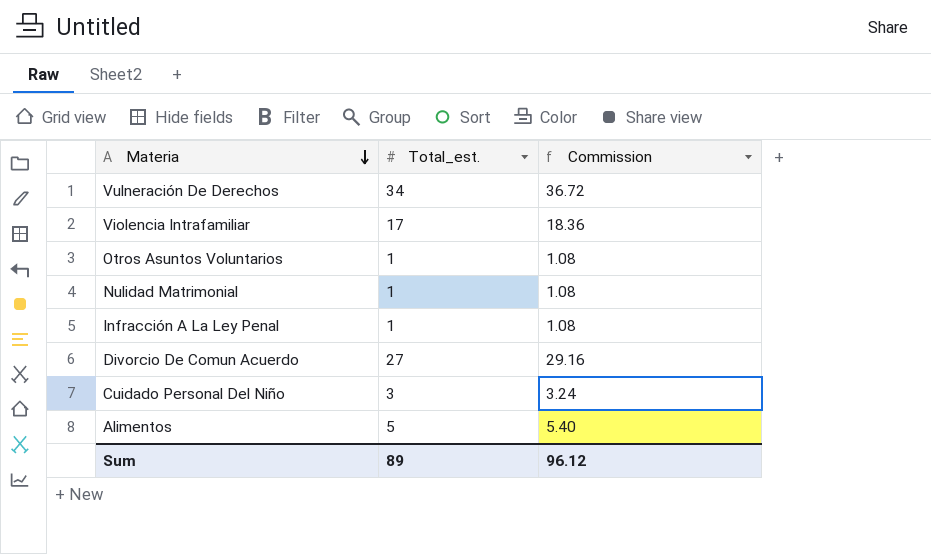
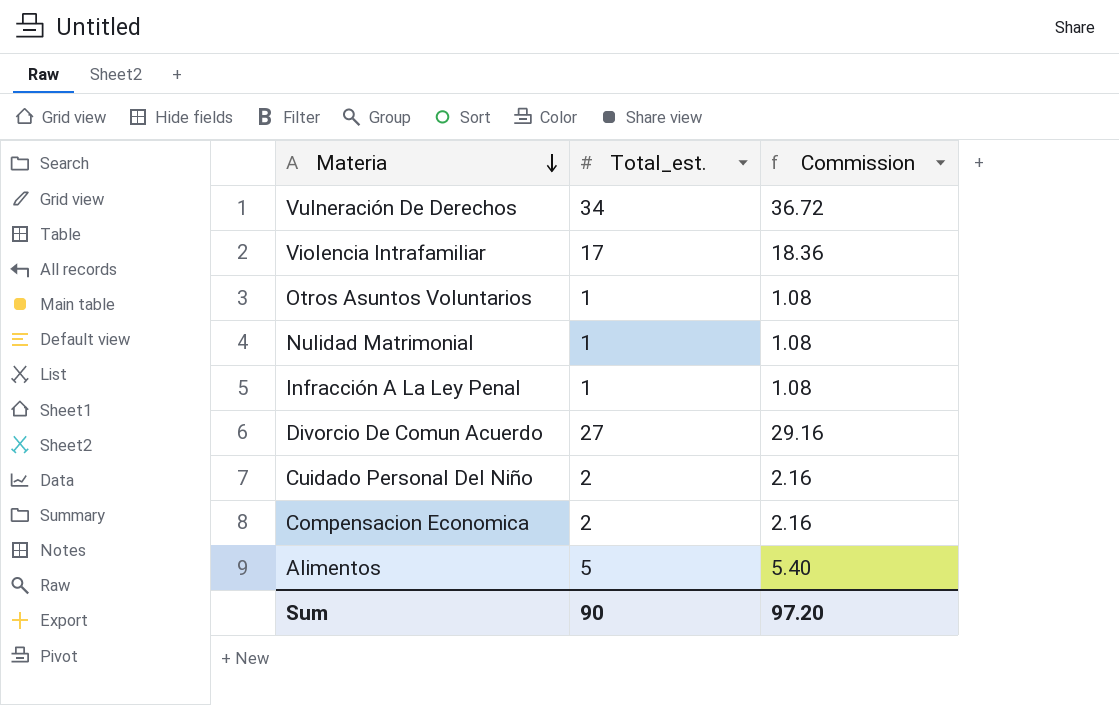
Cuidado Personal Del Niño | Total_est.: 3 -> 2
Cuidado Personal Del Niño | Commission: 3.24 -> 2.16
row Compensacion Economica: none -> 2 | 2.16
Sum | Total_est.: 89 -> 90
Sum | Commission: 96.12 -> 97.20

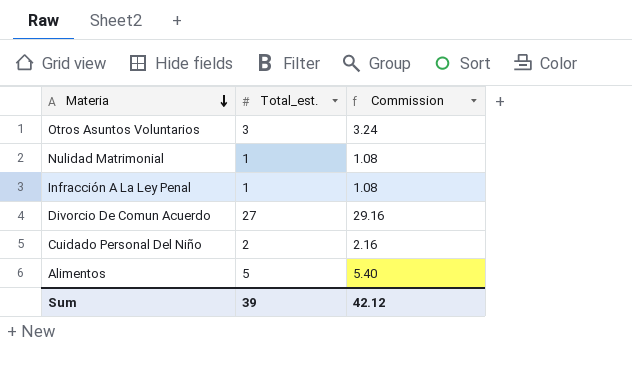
row Vulneración De Derechos: 34 | 36.72 -> none
row Violencia Intrafamiliar: 17 | 18.36 -> none
row Compensacion Economica: 2 | 2.16 -> none
Otros Asuntos Voluntarios | Total_est.: 1 -> 3
Otros Asuntos Voluntarios | Commission: 1.08 -> 3.24
Sum | Total_est.: 90 -> 39
Sum | Commission: 97.20 -> 42.12

